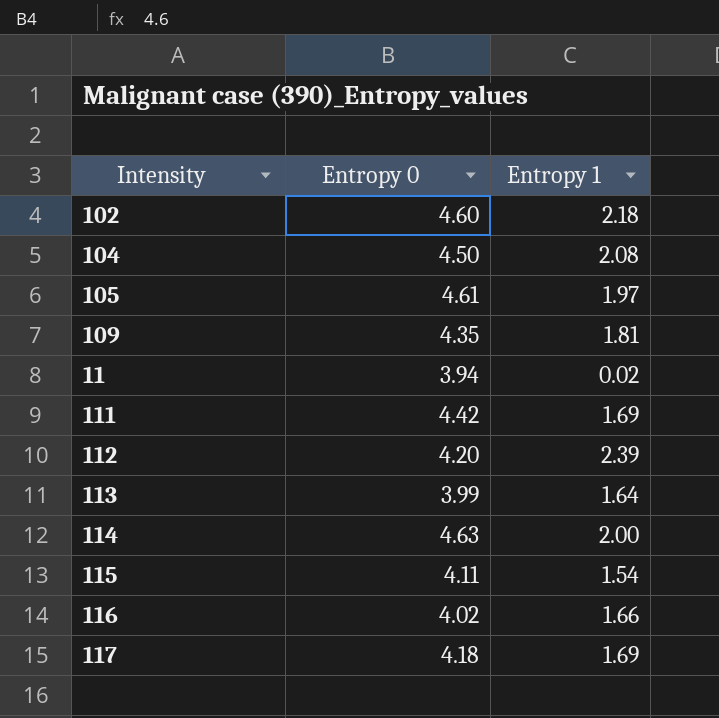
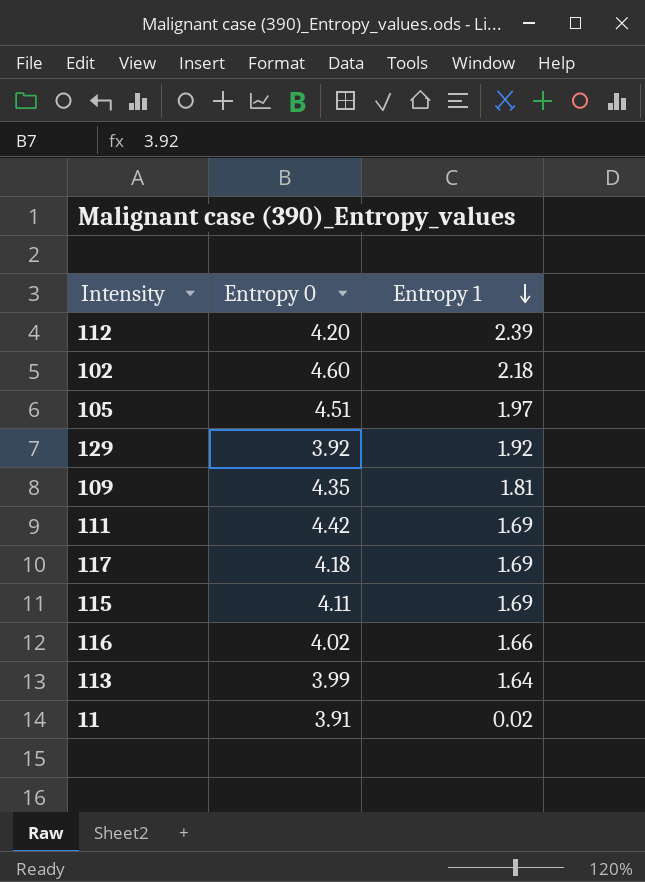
row order: none -> Entropy 1 descending
row 104: 4.50 | 2.08 -> none
row 114: 4.63 | 2.00 -> none
105 | Entropy 0: 4.61 -> 4.51
row 129: none -> 3.92 | 1.92
115 | Entropy 1: 1.54 -> 1.69
11 | Entropy 0: 3.94 -> 3.91

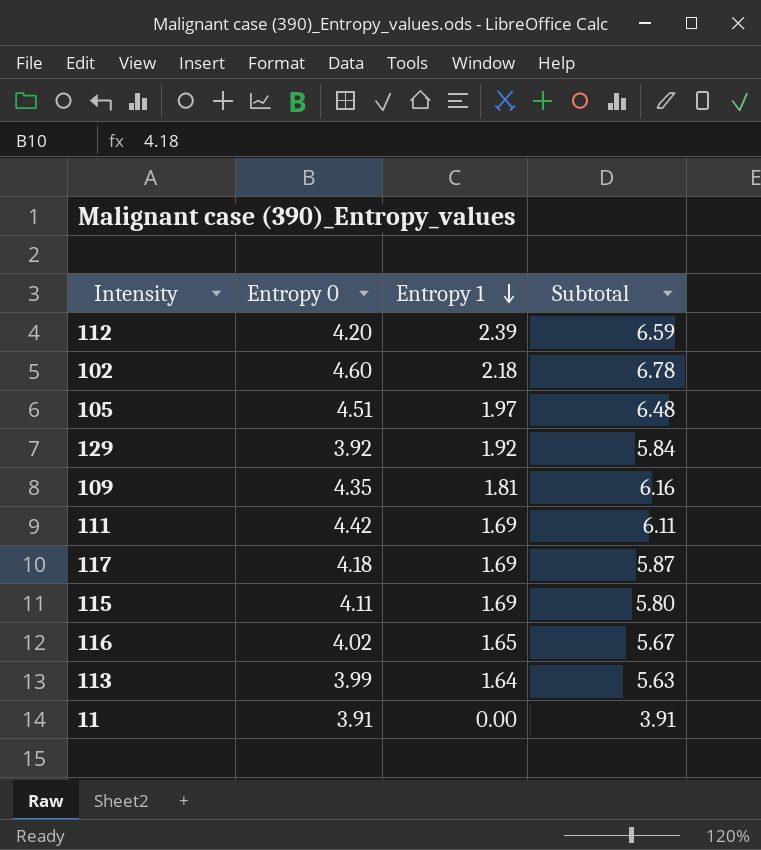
column Subtotal | formula: none -> [Entropy 0] + [Entropy 1]
116 | Entropy 1: 1.66 -> 1.65
11 | Entropy 1: 0.02 -> 0.00

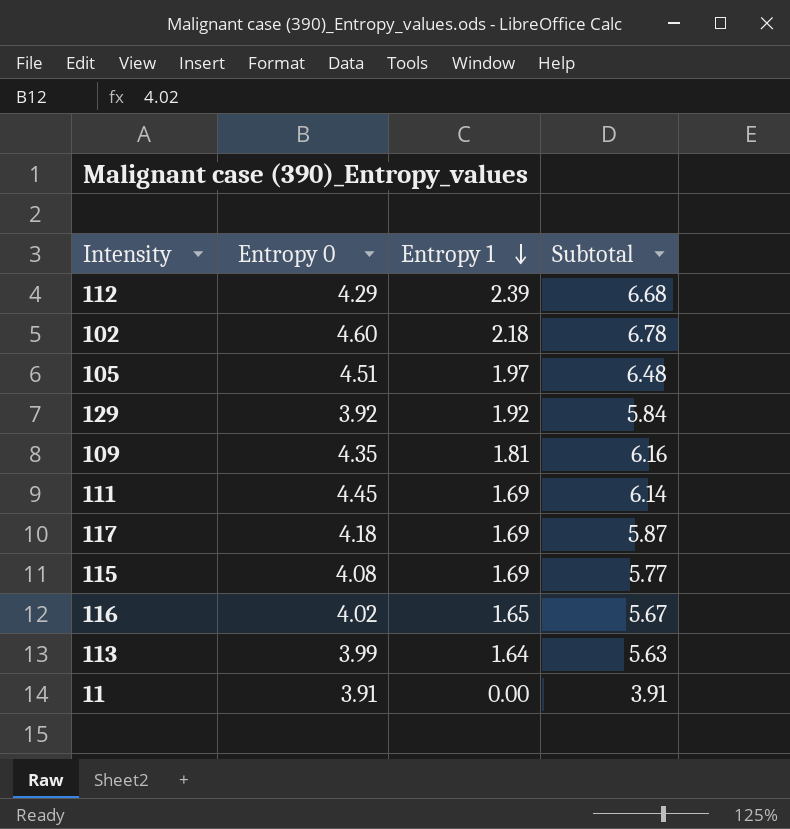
112 | Entropy 0: 4.20 -> 4.29
112 | Subtotal: 6.59 -> 6.68
111 | Entropy 0: 4.42 -> 4.45
111 | Subtotal: 6.11 -> 6.14
115 | Entropy 0: 4.11 -> 4.08
115 | Subtotal: 5.80 -> 5.77

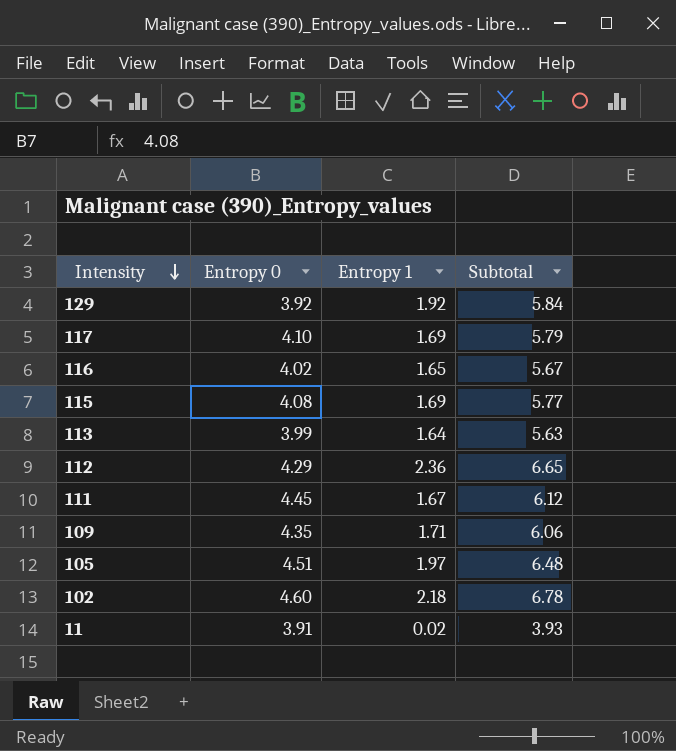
row order: Entropy 1 descending -> Intensity descending
117 | Entropy 0: 4.18 -> 4.10
117 | Subtotal: 5.87 -> 5.79
112 | Entropy 1: 2.39 -> 2.36
112 | Subtotal: 6.68 -> 6.65
111 | Entropy 1: 1.69 -> 1.67
111 | Subtotal: 6.14 -> 6.12
109 | Entropy 1: 1.81 -> 1.71
109 | Subtotal: 6.16 -> 6.06
11 | Entropy 1: 0.00 -> 0.02
11 | Subtotal: 3.91 -> 3.93

